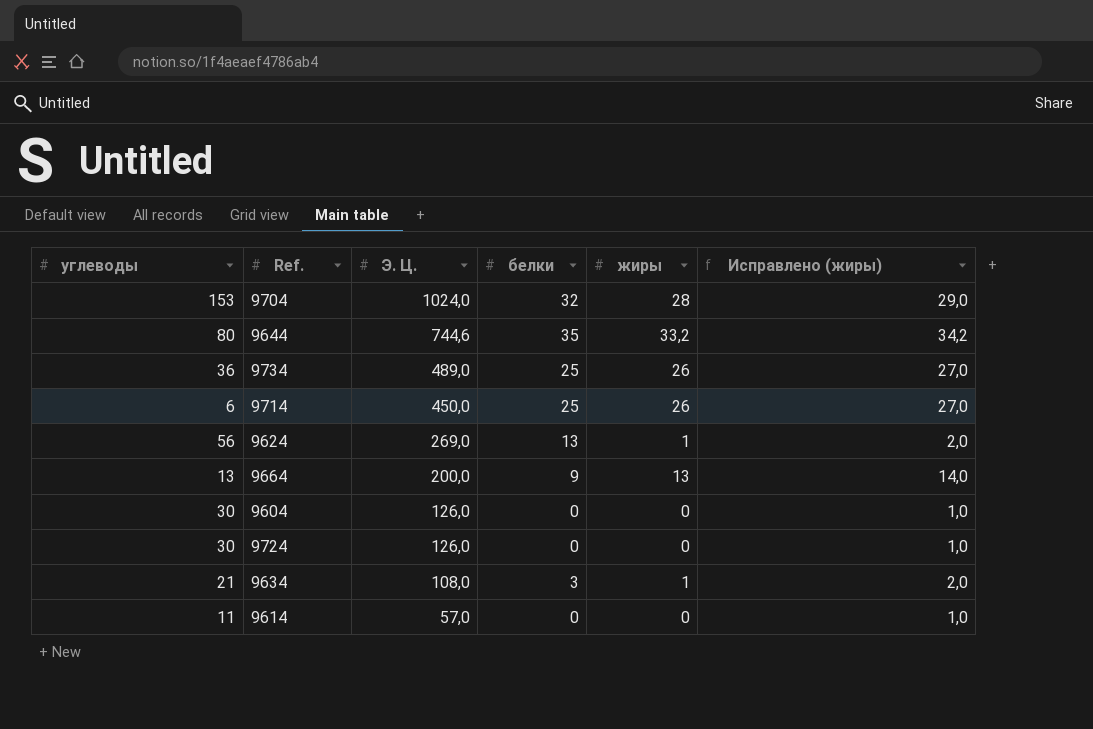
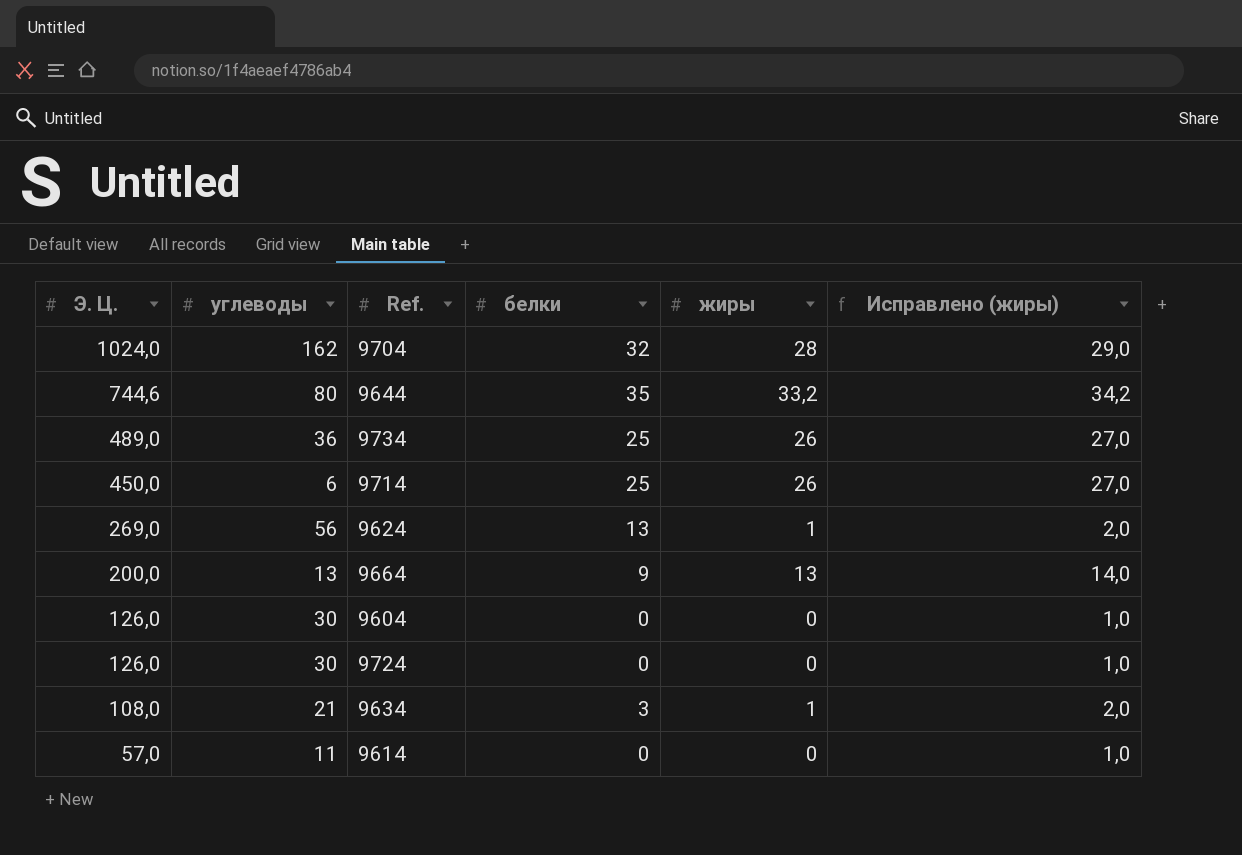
column Э. Ц. | position: 3 -> 1
9704 | углеводы: 153 -> 162

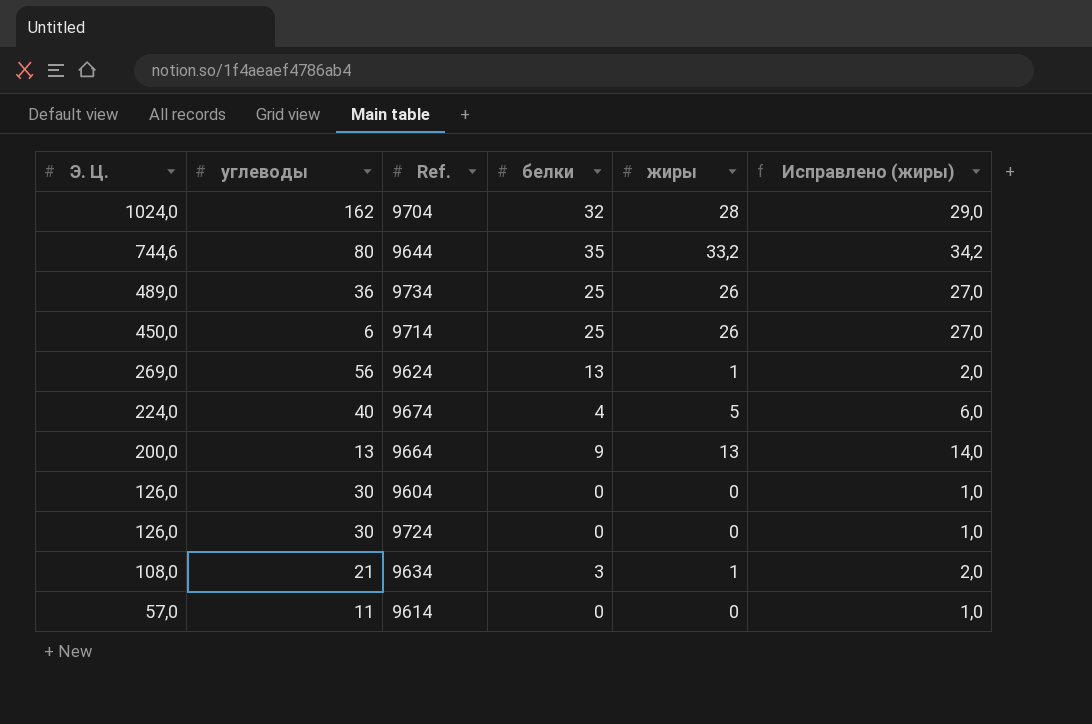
row 9674: none -> 224,0 | 40 | 4 | 5 | 6,0

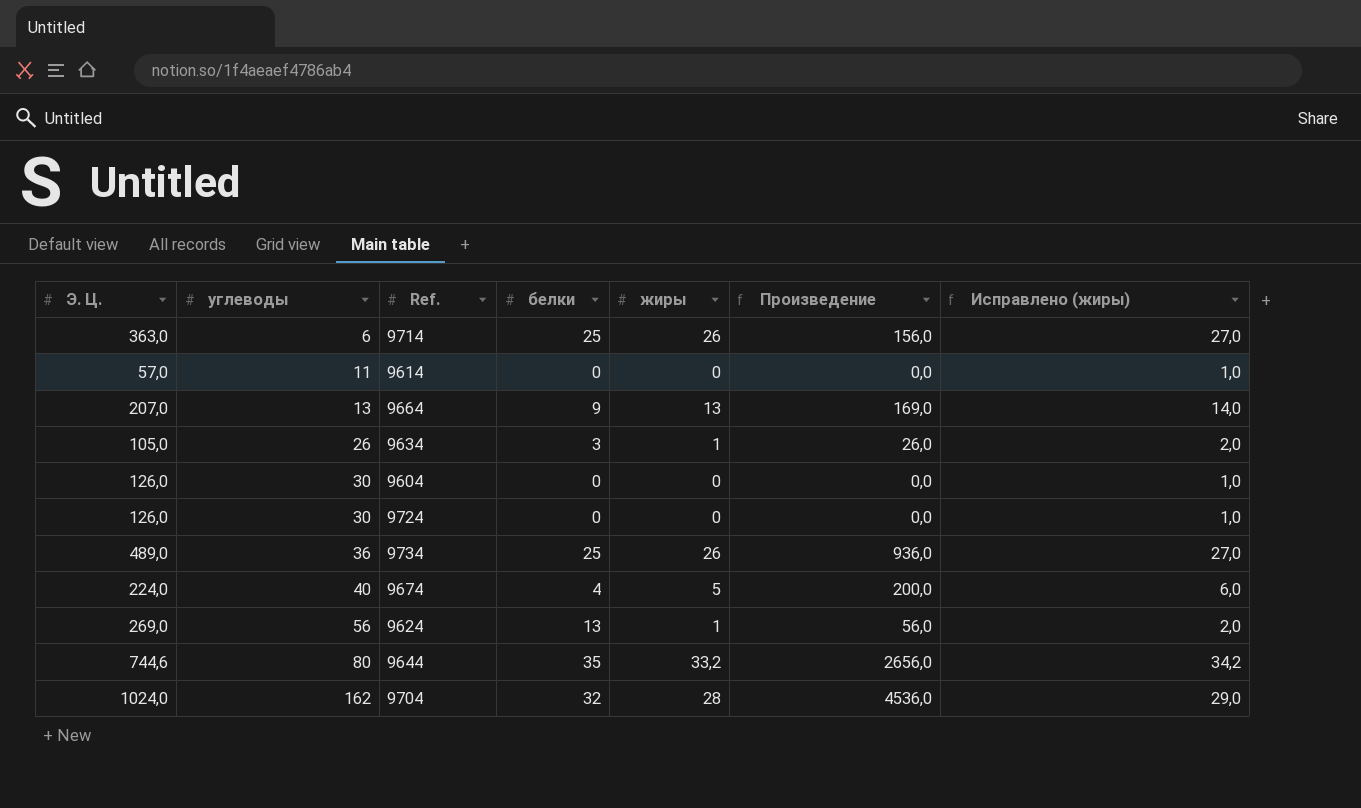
row order: Э. Ц. descending -> углеводы ascending
column Произведение | formula: none -> [углеводы] * [жиры]
9714 | Э. Ц.: 450,0 -> 363,0
9664 | Э. Ц.: 200,0 -> 207,0
9634 | Э. Ц.: 108,0 -> 105,0
9634 | углеводы: 21 -> 26

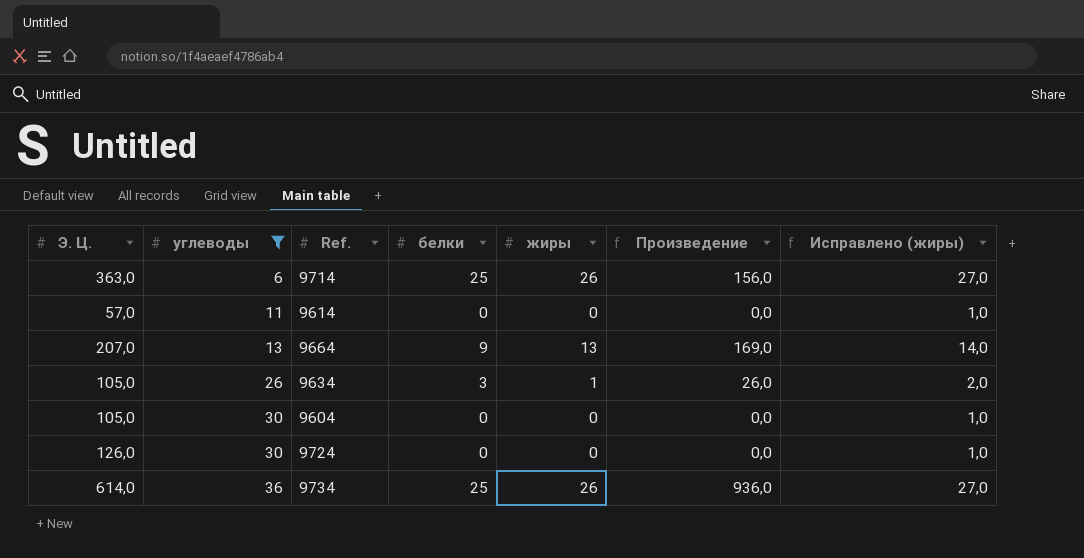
filter: none -> углеводы <= 36
9604 | Э. Ц.: 126,0 -> 105,0
9734 | Э. Ц.: 489,0 -> 614,0

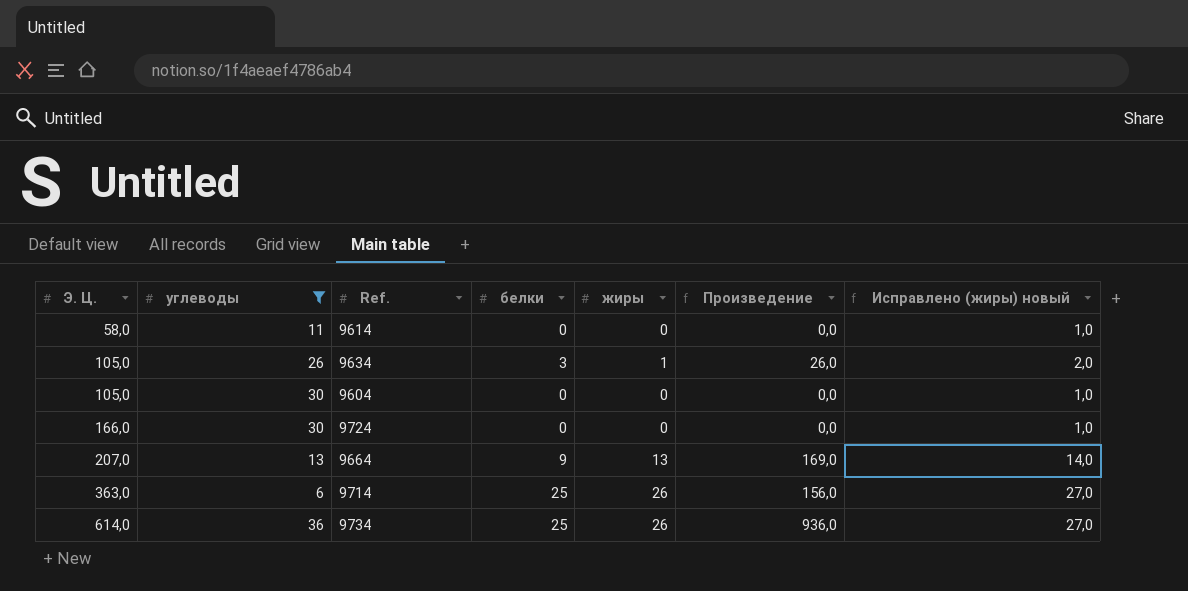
row order: углеводы ascending -> Э. Ц. ascending
column name: Исправлено (жиры) -> Исправлено (жиры) новый
9614 | Э. Ц.: 57,0 -> 58,0
9724 | Э. Ц.: 126,0 -> 166,0

